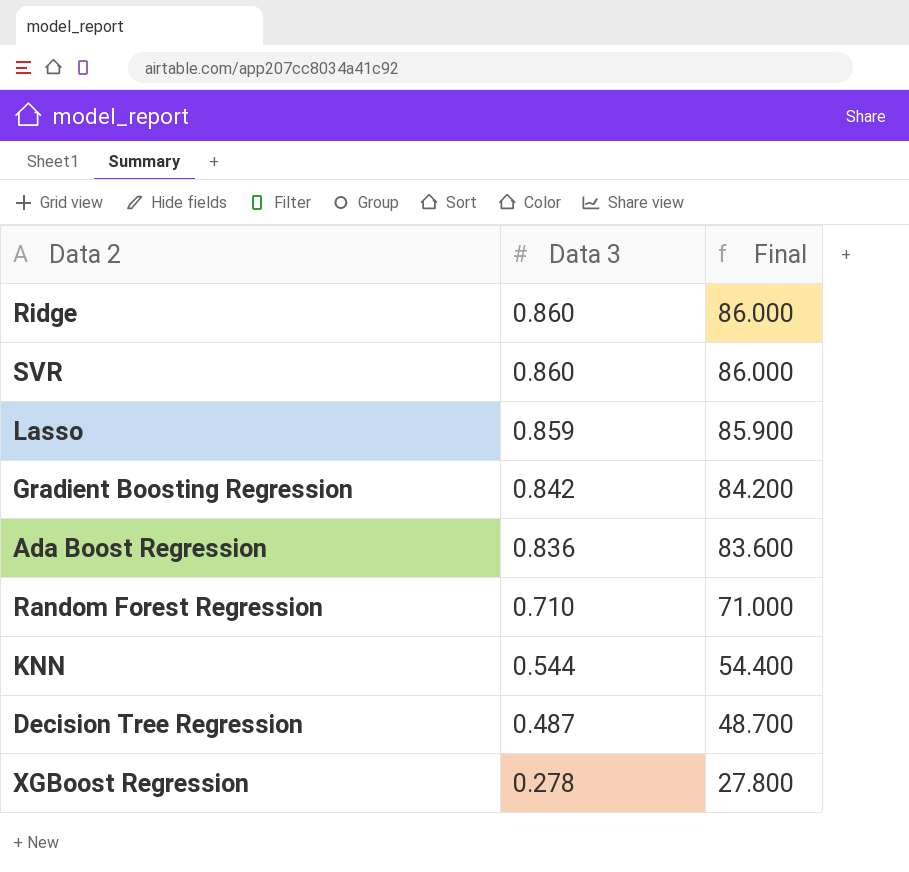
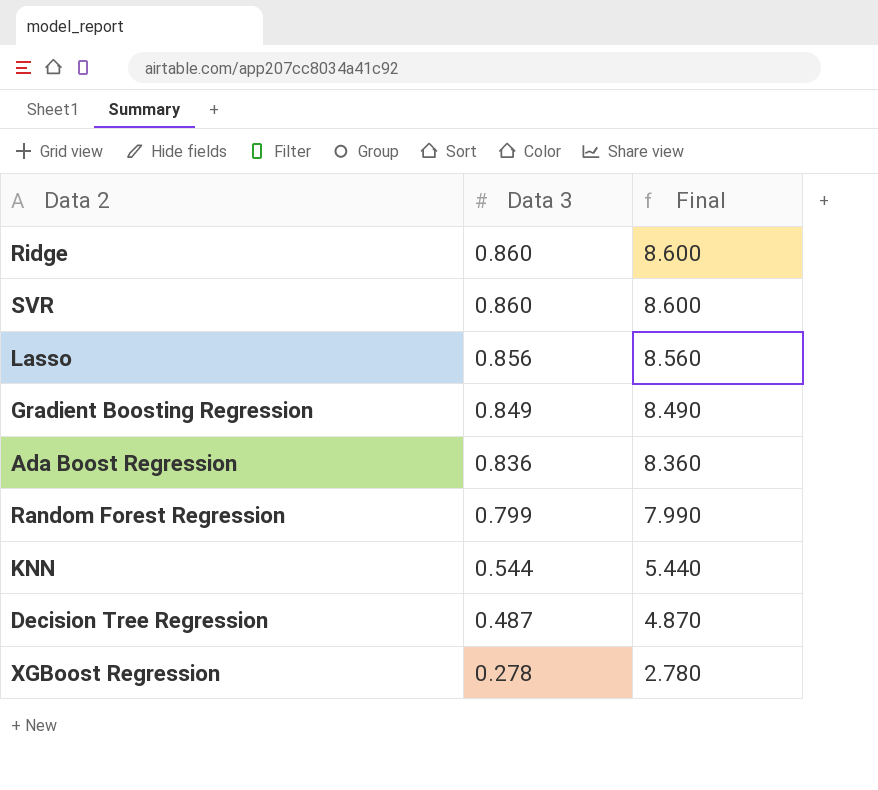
column Final | formula: [Data 3] * 100 -> [Data 3] * 10
Lasso | Data 3: 0.859 -> 0.856
Gradient Boosting Regression | Data 3: 0.842 -> 0.849
Random Forest Regression | Data 3: 0.710 -> 0.799

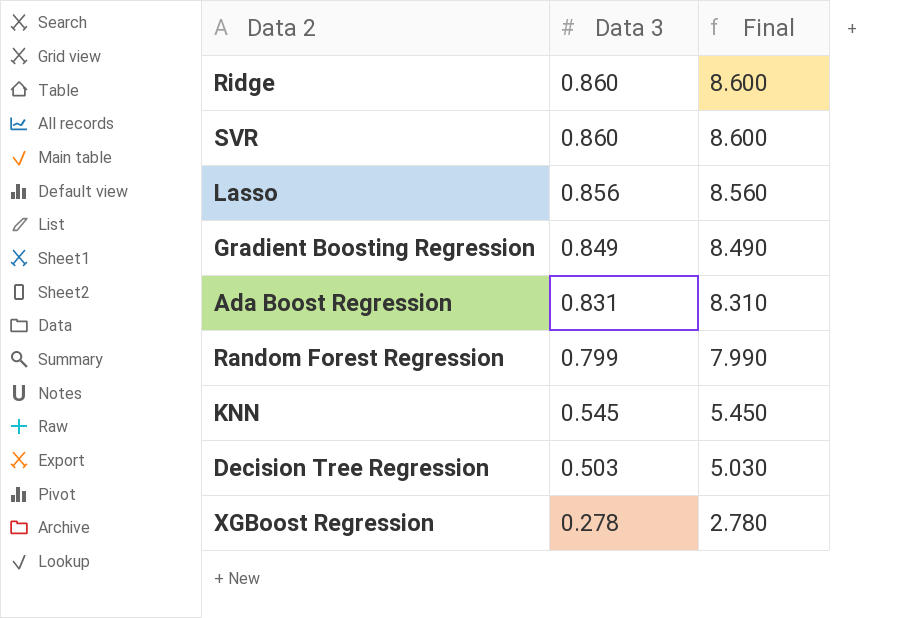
Ada Boost Regression | Data 3: 0.836 -> 0.831
Ada Boost Regression | Final: 8.360 -> 8.310
KNN | Data 3: 0.544 -> 0.545
KNN | Final: 5.440 -> 5.450
Decision Tree Regression | Data 3: 0.487 -> 0.503
Decision Tree Regression | Final: 4.870 -> 5.030

